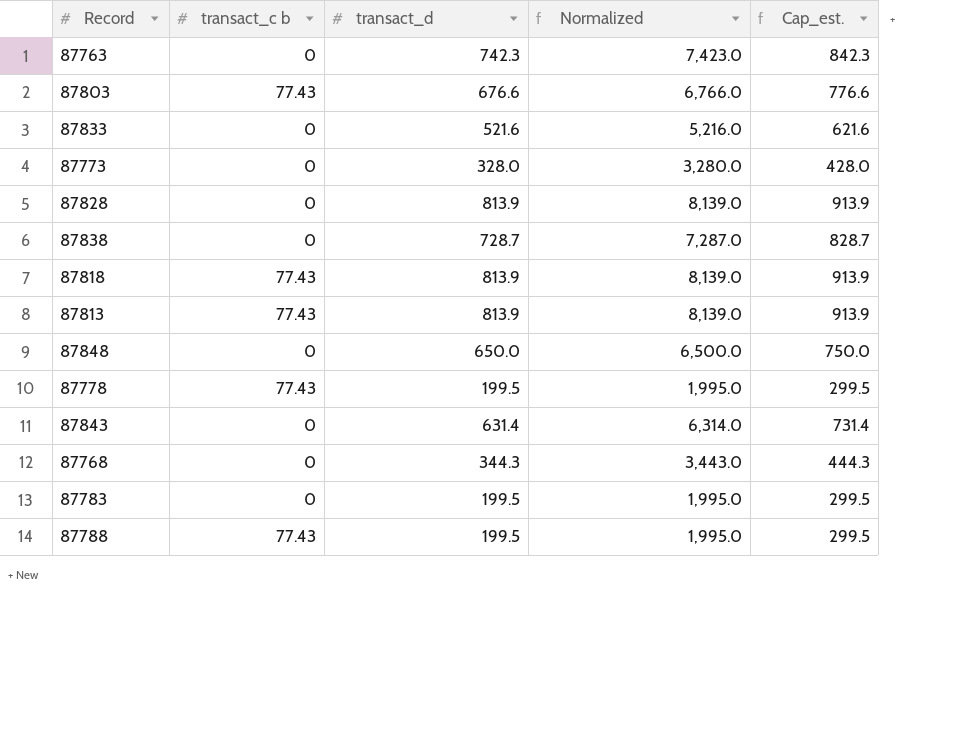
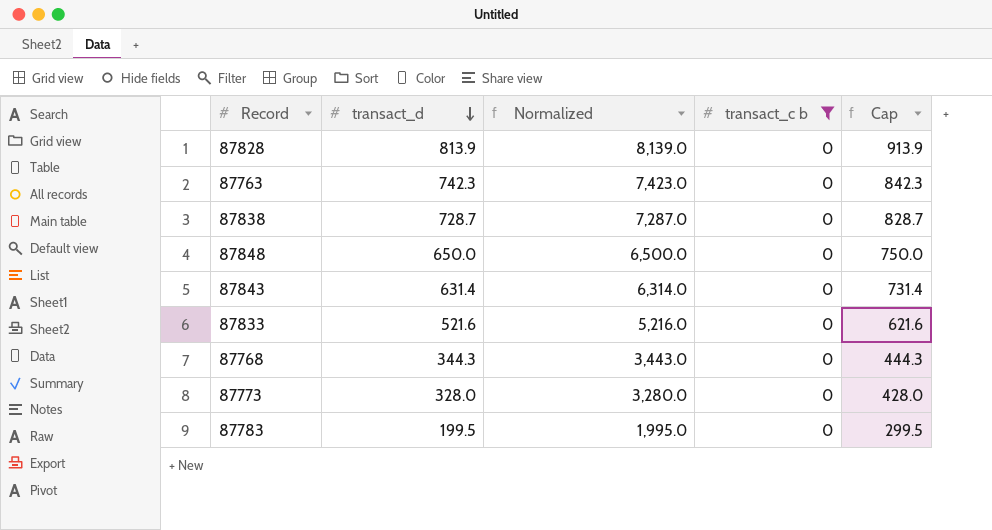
filter: none -> transact_c b = 0
row order: none -> transact_d descending
column transact_c b | position: 2 -> 4
column name: Cap_est. -> Cap

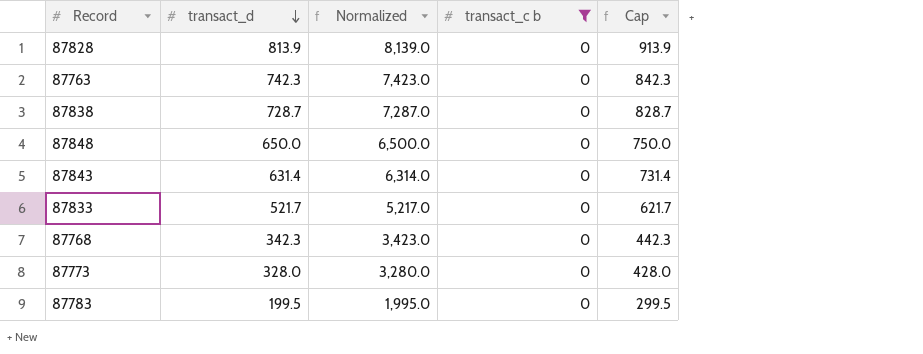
87833 | transact_d: 521.6 -> 521.7
87833 | Normalized: 5,216.0 -> 5,217.0
87833 | Cap: 621.6 -> 621.7
87768 | transact_d: 344.3 -> 342.3
87768 | Normalized: 3,443.0 -> 3,423.0
87768 | Cap: 444.3 -> 442.3

